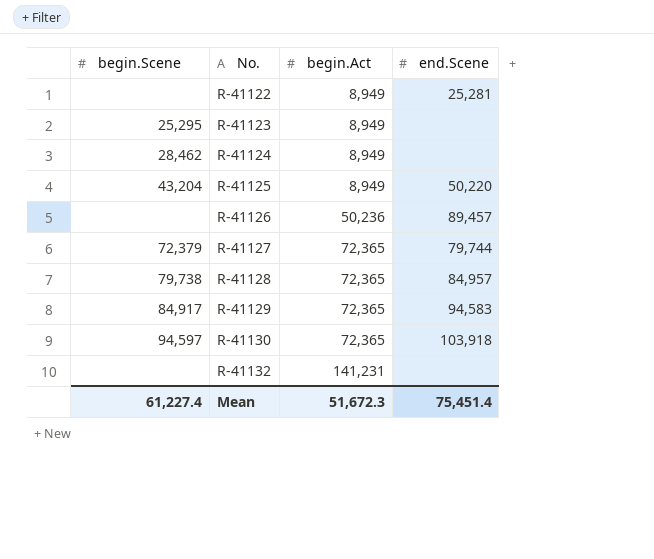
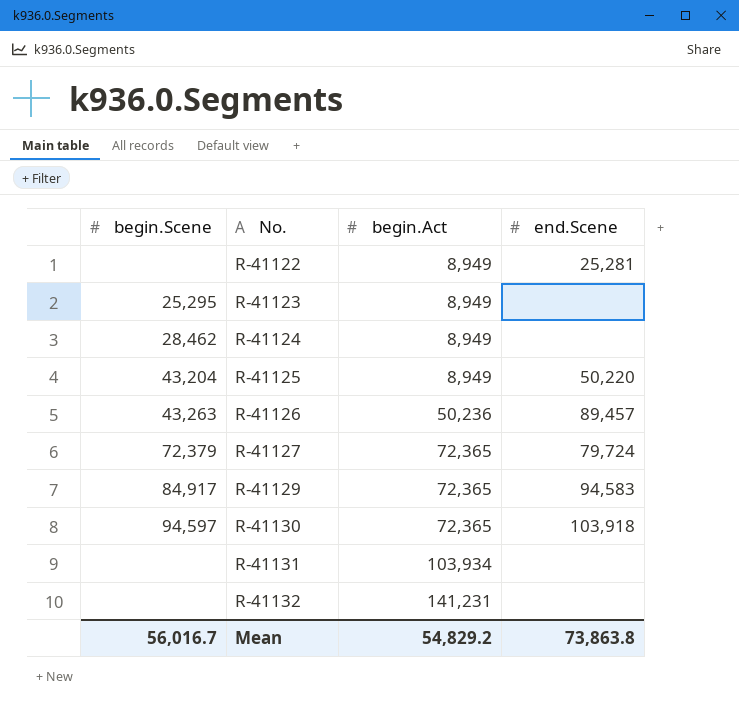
row R-41128: 79,738 | 72,365 | 84,957 -> none
R-41126 | begin.Scene: none -> 43,263
R-41127 | end.Scene: 79,744 -> 79,724
row R-41131: none -> none | 103,934 | none
Mean | begin.Scene: 61,227.4 -> 56,016.7
Mean | begin.Act: 51,672.3 -> 54,829.2
Mean | end.Scene: 75,451.4 -> 73,863.8

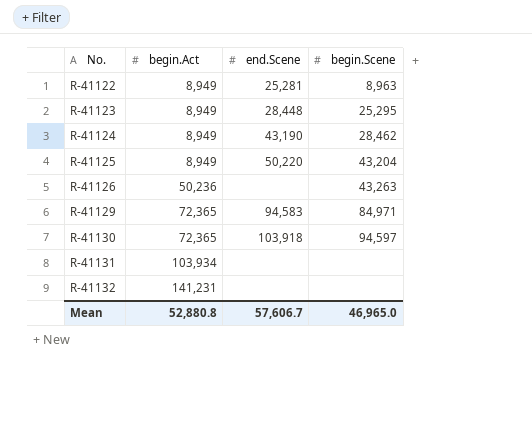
column begin.Scene | position: 1 -> 4
row R-41127: 72,379 | 72,365 | 79,724 -> none
R-41122 | begin.Scene: none -> 8,963
R-41123 | end.Scene: none -> 28,448
R-41124 | end.Scene: none -> 43,190
R-41126 | end.Scene: 89,457 -> none
R-41129 | begin.Scene: 84,917 -> 84,971
Mean | begin.Act: 54,829.2 -> 52,880.8
Mean | end.Scene: 73,863.8 -> 57,606.7
Mean | begin.Scene: 56,016.7 -> 46,965.0

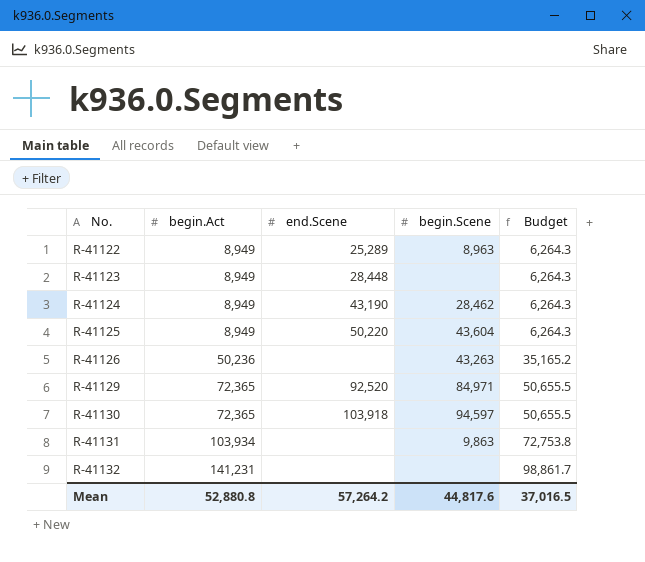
column Budget | formula: none -> [begin.Act] * 0.7
R-41122 | end.Scene: 25,281 -> 25,289
R-41123 | begin.Scene: 25,295 -> none
R-41125 | begin.Scene: 43,204 -> 43,604
R-41129 | end.Scene: 94,583 -> 92,520
R-41131 | begin.Scene: none -> 9,863
Mean | end.Scene: 57,606.7 -> 57,264.2
Mean | begin.Scene: 46,965.0 -> 44,817.6

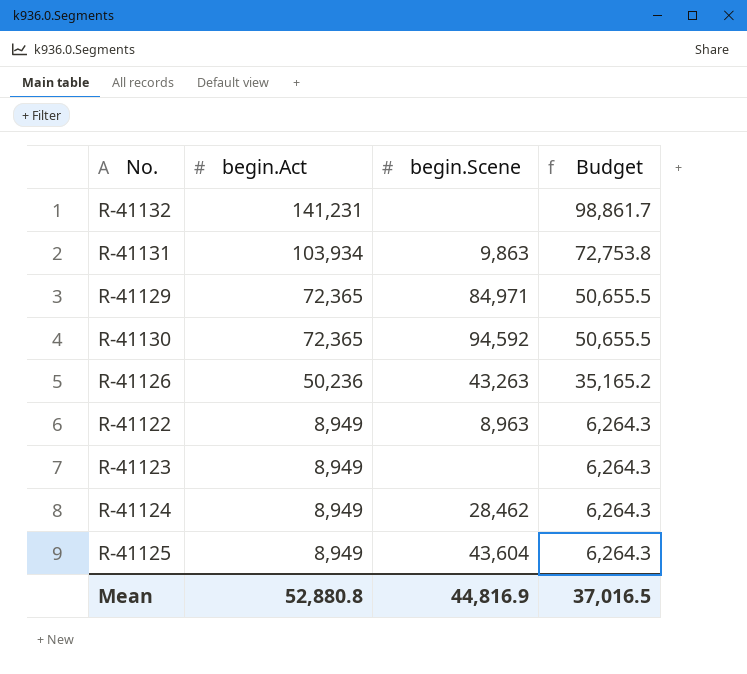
row order: No. ascending -> begin.Act descending
column end.Scene | position: 3 -> none
R-41130 | begin.Scene: 94,597 -> 94,592
Mean | begin.Scene: 44,817.6 -> 44,816.9

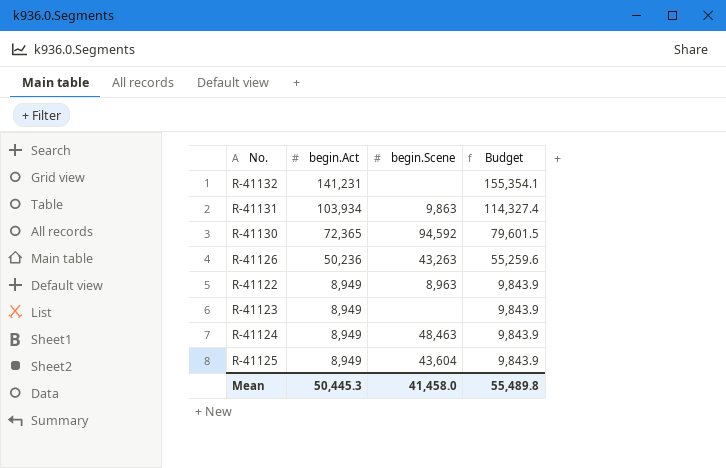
column Budget | formula: [begin.Act] * 0.7 -> [begin.Act] * 1.1
row R-41129: 72,365 | 84,971 | 50,655.5 -> none
R-41124 | begin.Scene: 28,462 -> 48,463
Mean | begin.Act: 52,880.8 -> 50,445.3
Mean | begin.Scene: 44,816.9 -> 41,458.0
Mean | Budget: 37,016.5 -> 55,489.8

